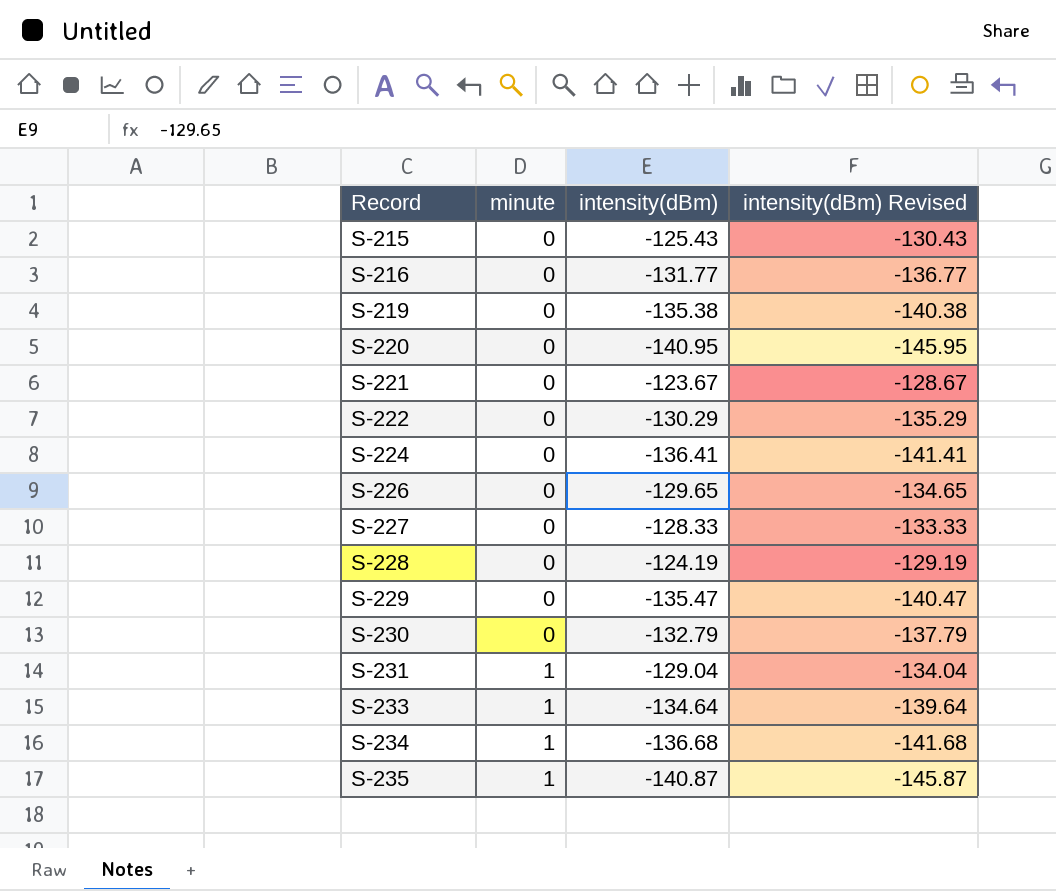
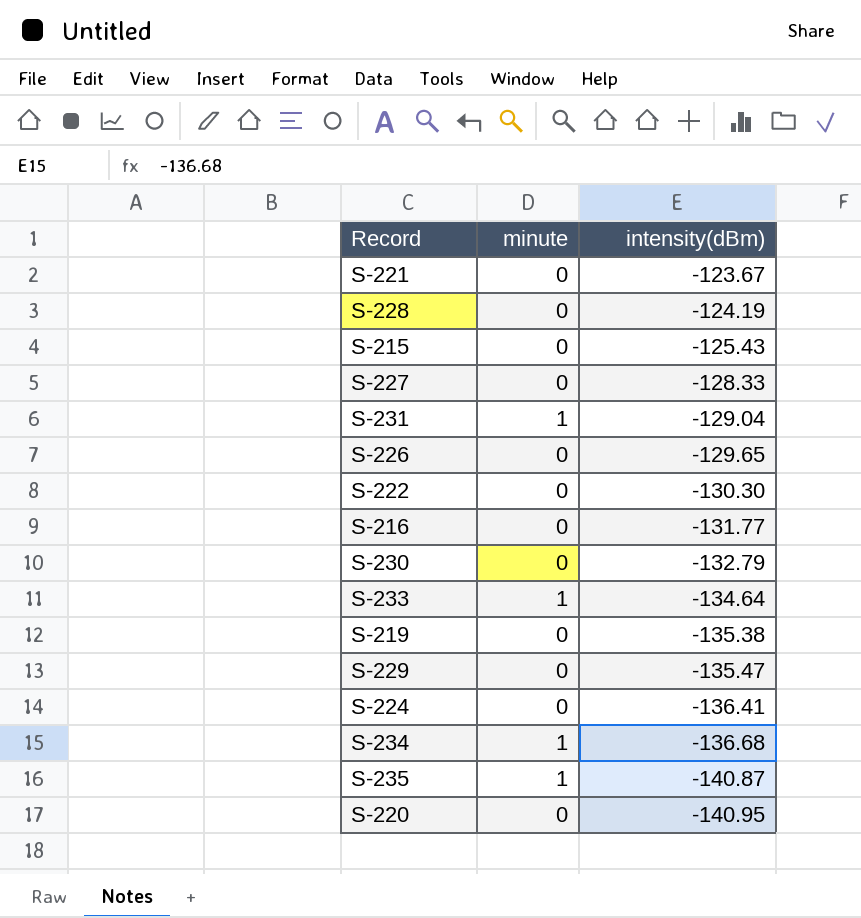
row order: Record ascending -> intensity(dBm) descending
column intensity(dBm) Revised | formula: [intensity(dBm)] - 5 -> none
S-222 | intensity(dBm): -130.29 -> -130.30

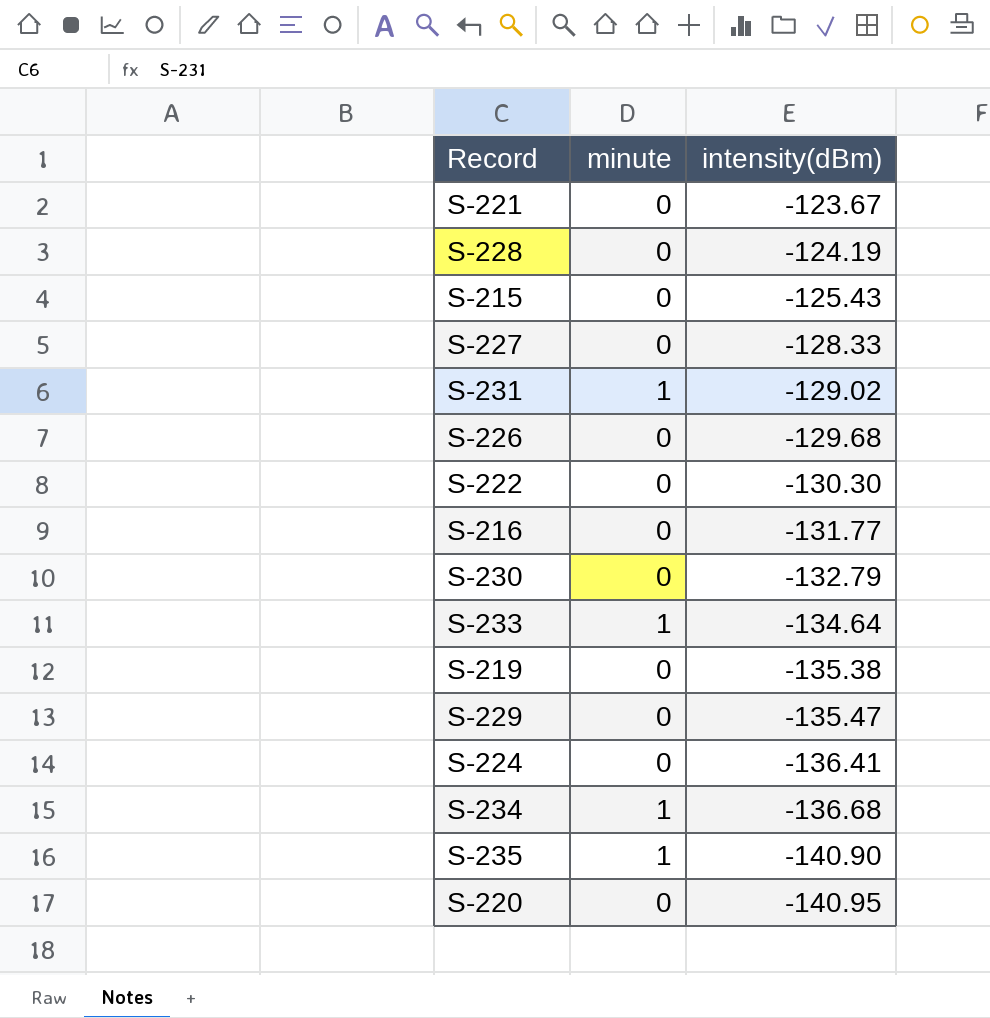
S-231 | intensity(dBm): -129.04 -> -129.02
S-226 | intensity(dBm): -129.65 -> -129.68
S-235 | intensity(dBm): -140.87 -> -140.90

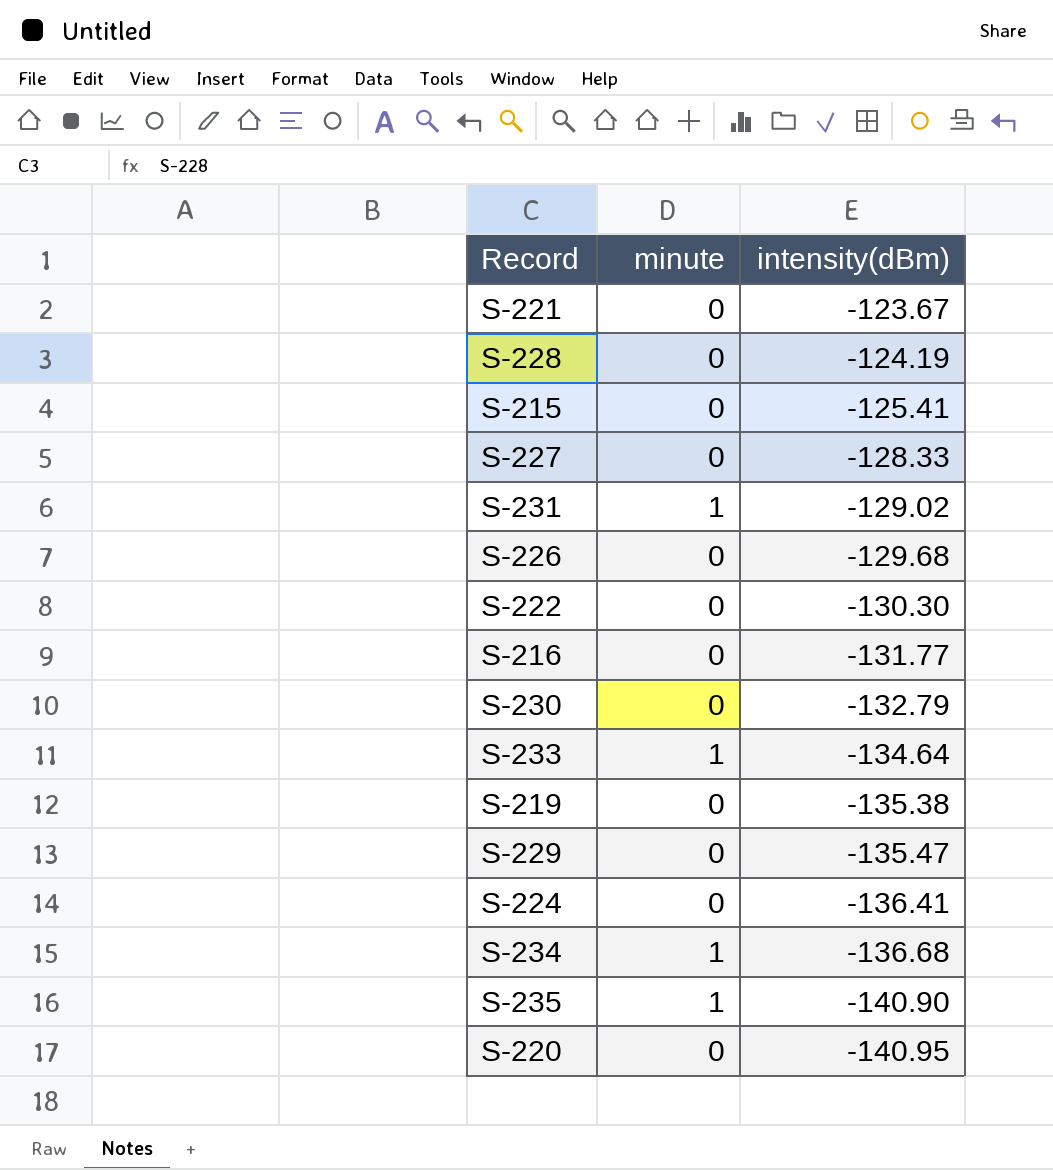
S-215 | intensity(dBm): -125.43 -> -125.41

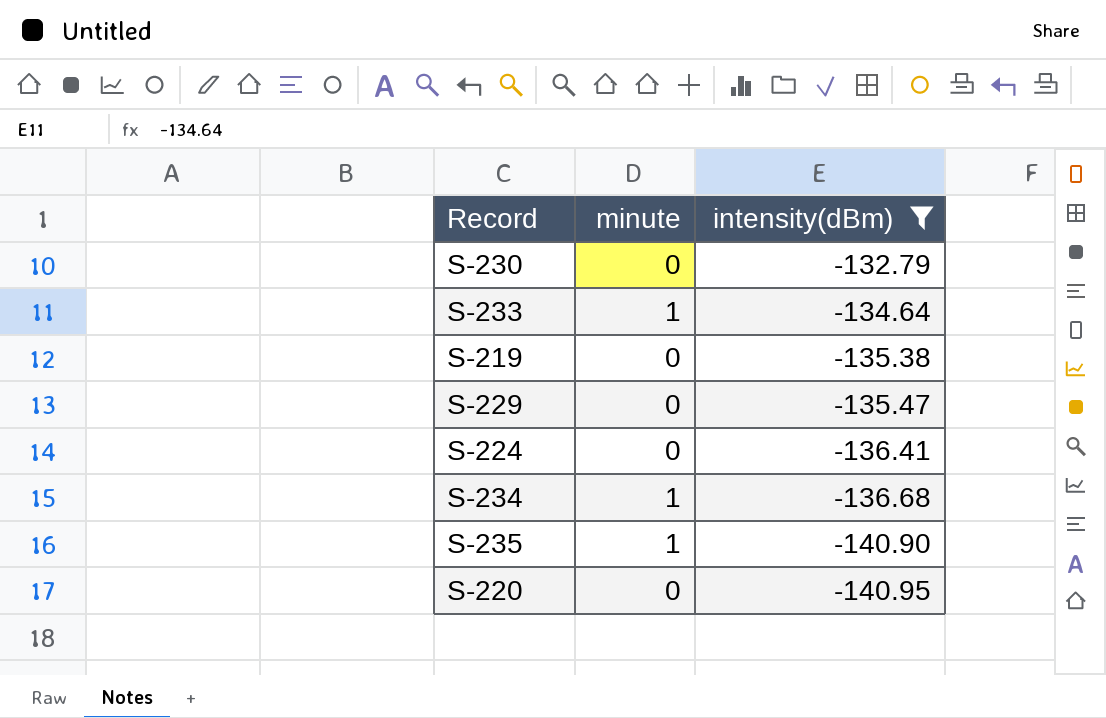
filter: none -> intensity(dBm) <= -132.79

